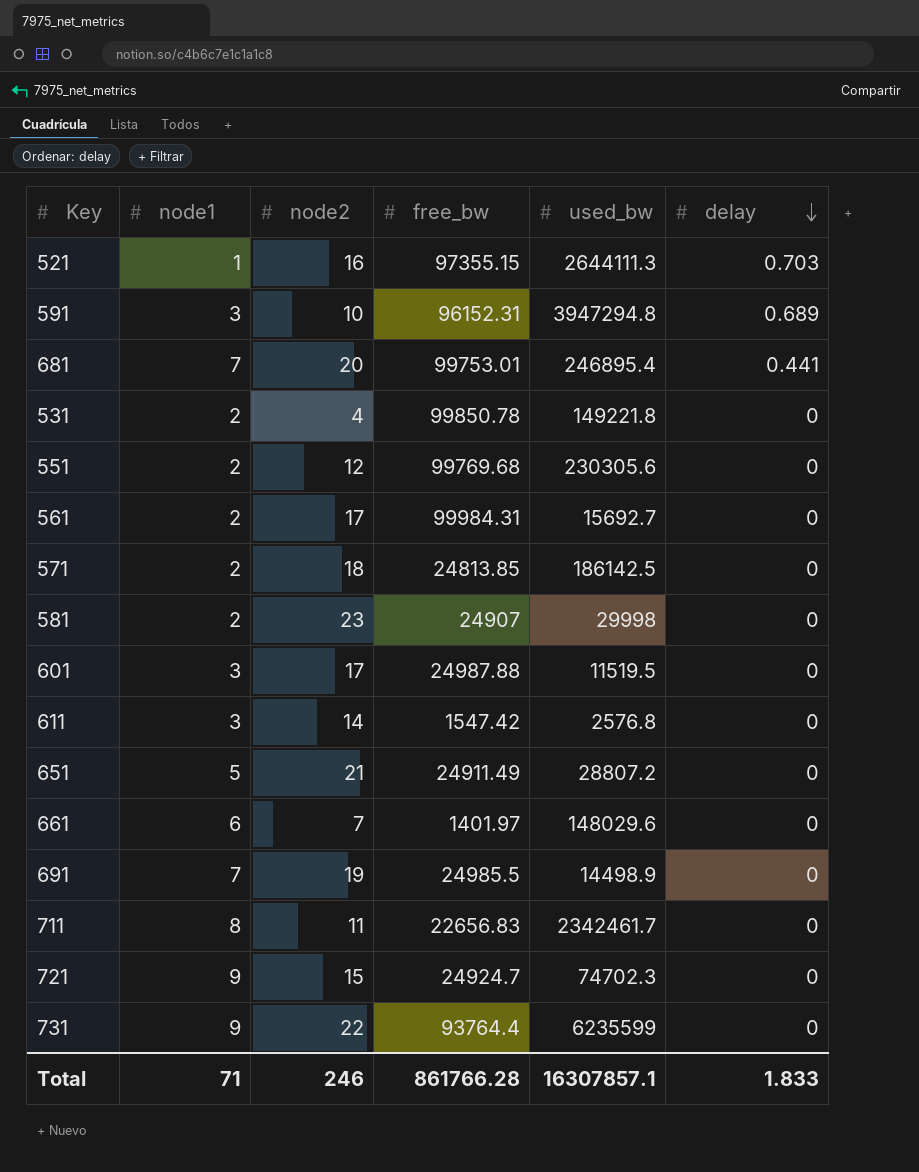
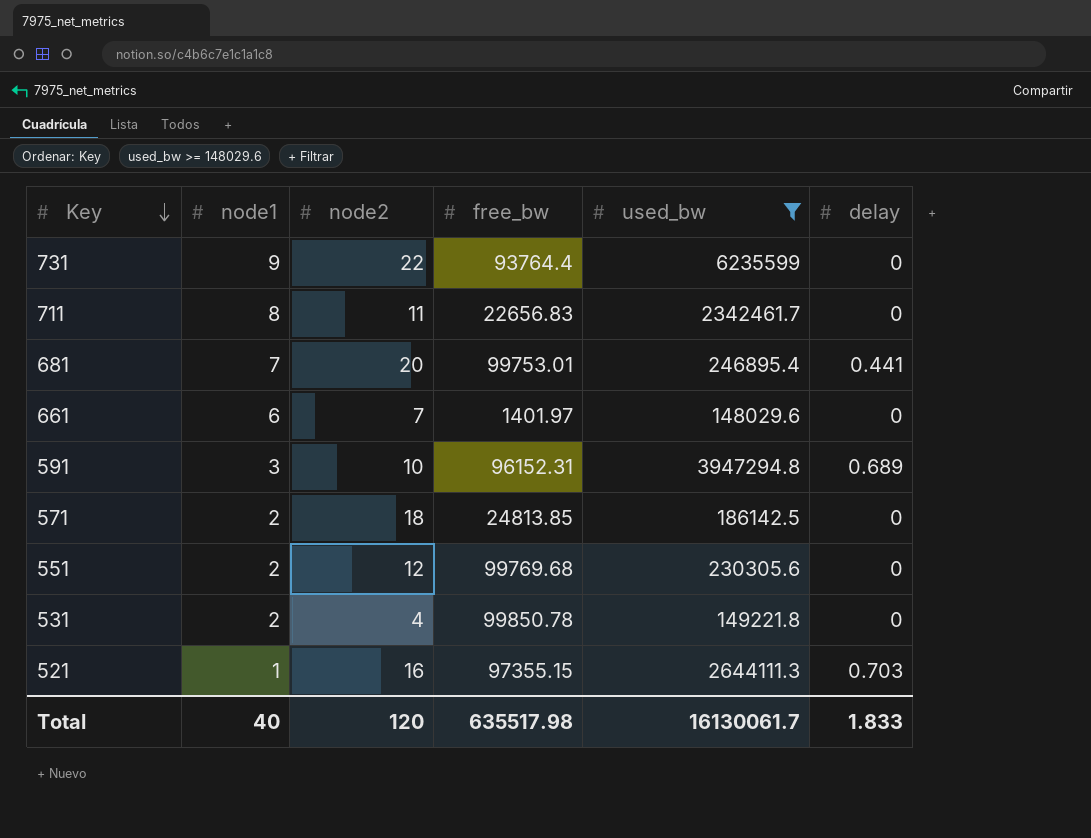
filter: none -> used_bw >= 148029.6
row order: delay descending -> Key descending
Total | node1: 71 -> 40
Total | node2: 246 -> 120
Total | free_bw: 861766.28 -> 635517.98
Total | used_bw: 16307857.1 -> 16130061.7

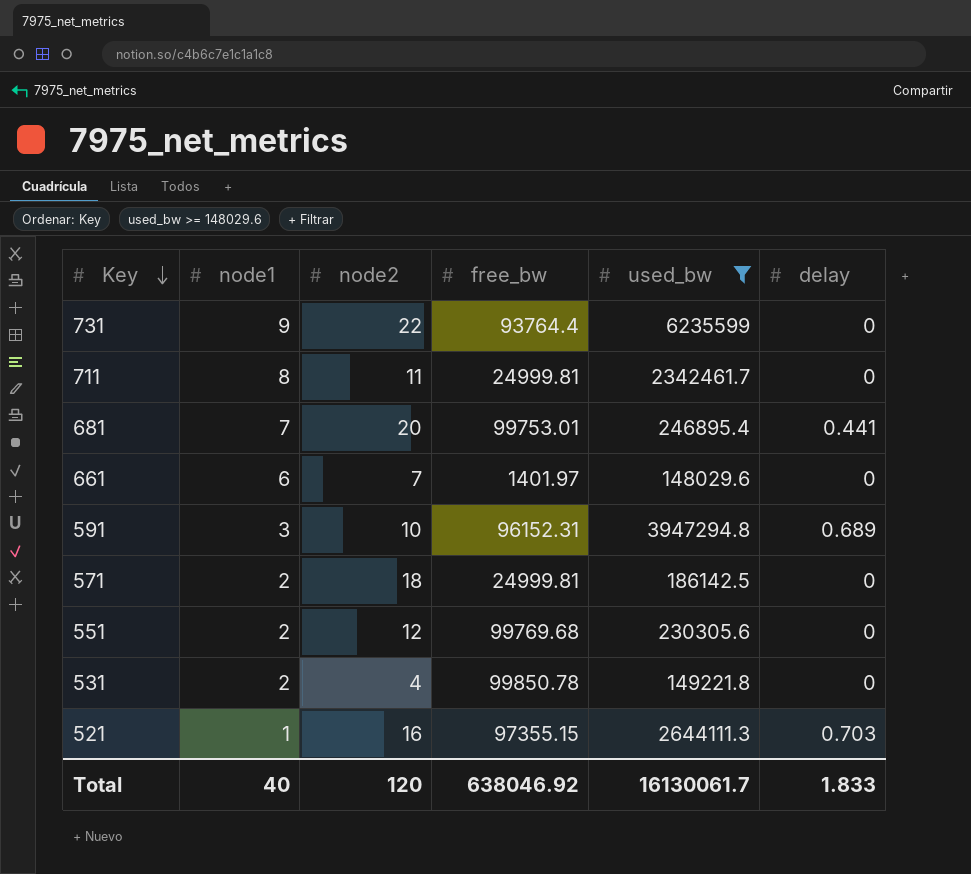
711 | free_bw: 22656.83 -> 24999.81
571 | free_bw: 24813.85 -> 24999.81
Total | free_bw: 635517.98 -> 638046.92

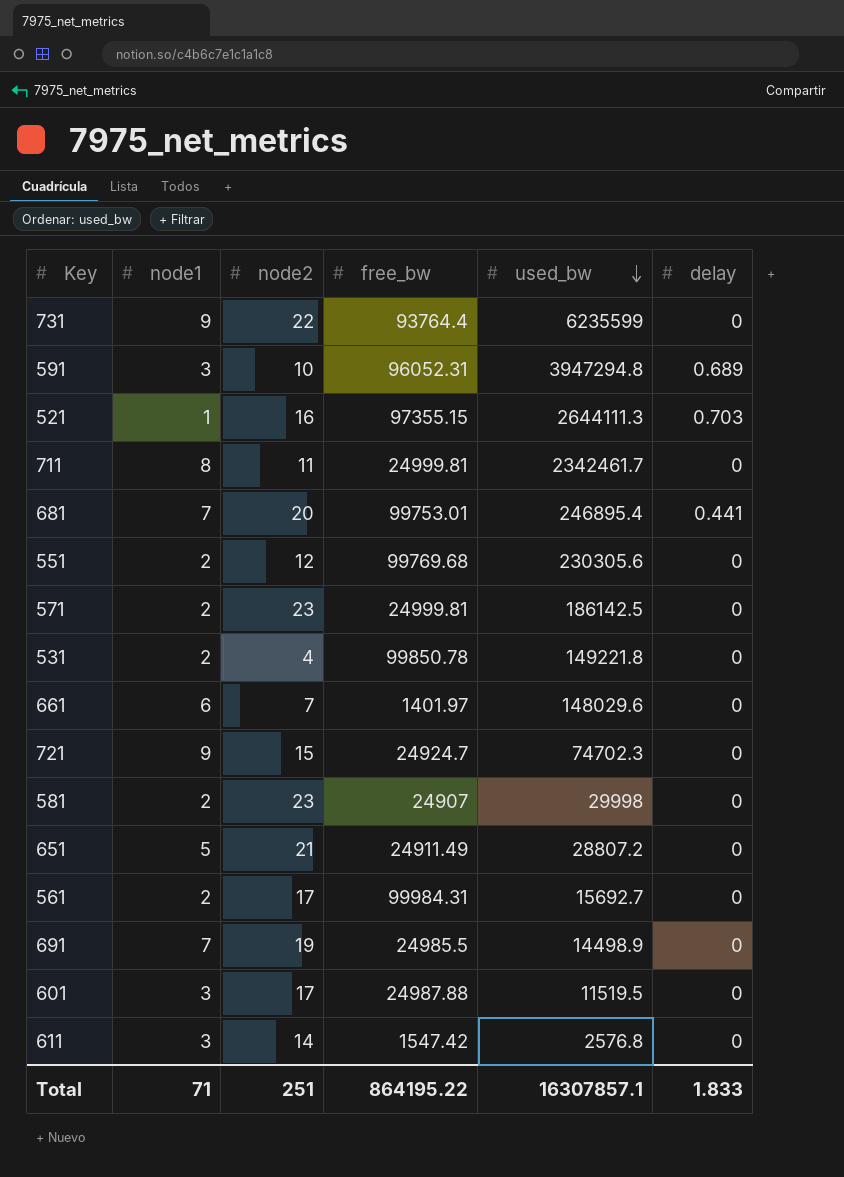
filter: used_bw >= 148029.6 -> none
row order: Key descending -> used_bw descending
591 | free_bw: 96152.31 -> 96052.31
571 | node2: 18 -> 23
Total | node1: 40 -> 71
Total | node2: 120 -> 251
Total | free_bw: 638046.92 -> 864195.22
Total | used_bw: 16130061.7 -> 16307857.1

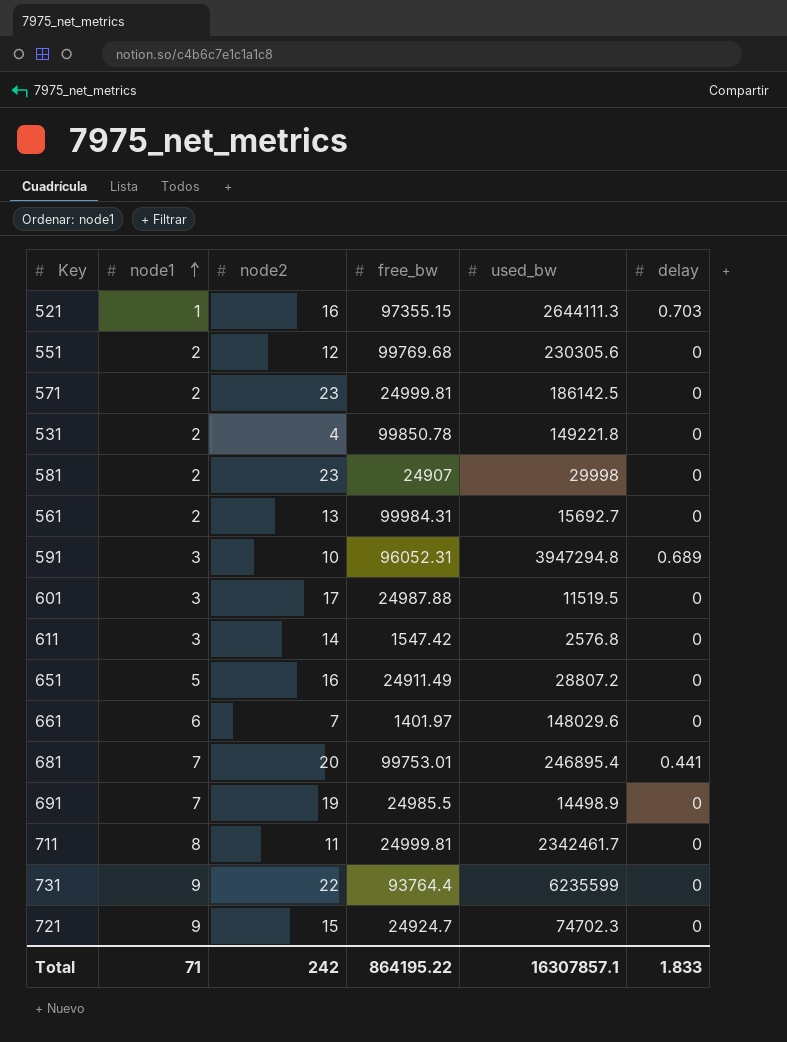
row order: used_bw descending -> node1 ascending
561 | node2: 17 -> 13
651 | node2: 21 -> 16
Total | node2: 251 -> 242

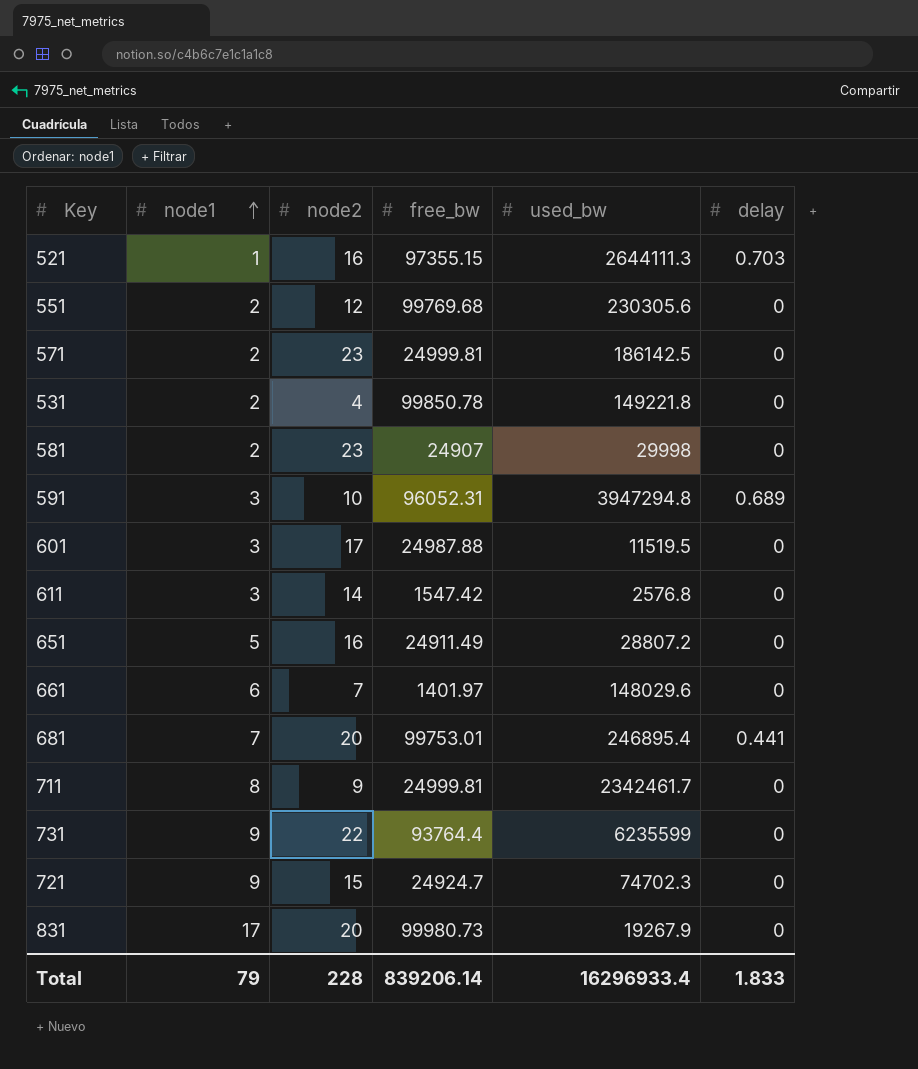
row 561: 2 | 13 | 99984.31 | 15692.7 | 0 -> none
row 691: 7 | 19 | 24985.5 | 14498.9 | 0 -> none
711 | node2: 11 -> 9
row 831: none -> 17 | 20 | 99980.73 | 19267.9 | 0
Total | node1: 71 -> 79
Total | node2: 242 -> 228
Total | free_bw: 864195.22 -> 839206.14
Total | used_bw: 16307857.1 -> 16296933.4

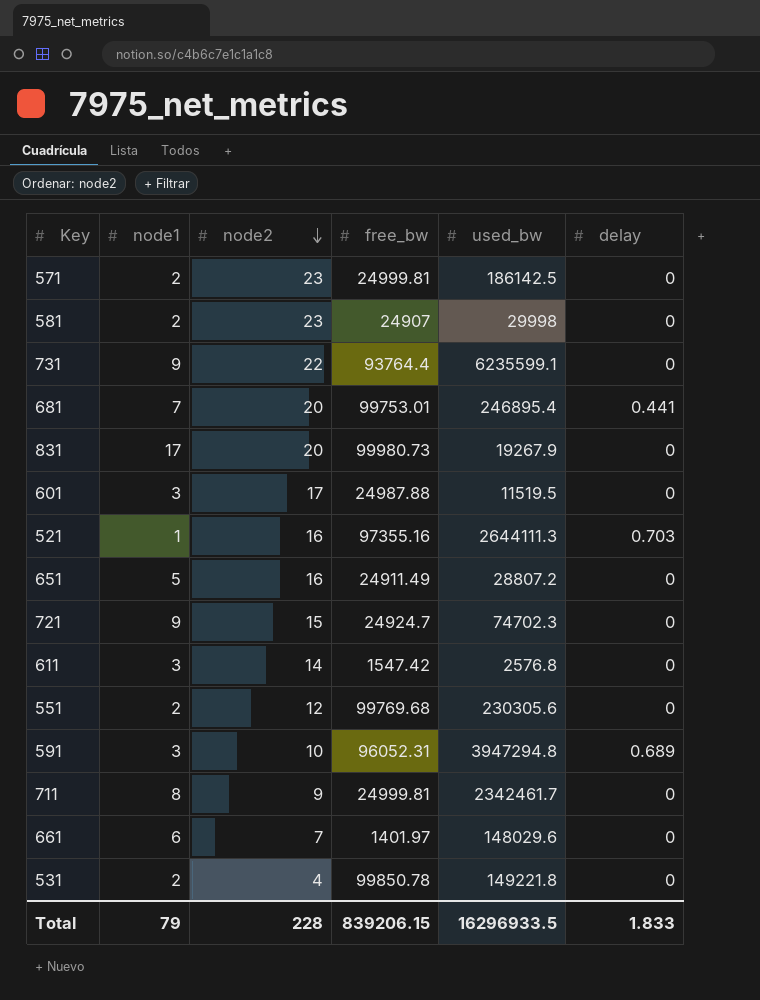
row order: node1 ascending -> node2 descending
731 | used_bw: 6235599 -> 6235599.1
521 | free_bw: 97355.15 -> 97355.16
Total | free_bw: 839206.14 -> 839206.15
Total | used_bw: 16296933.4 -> 16296933.5

